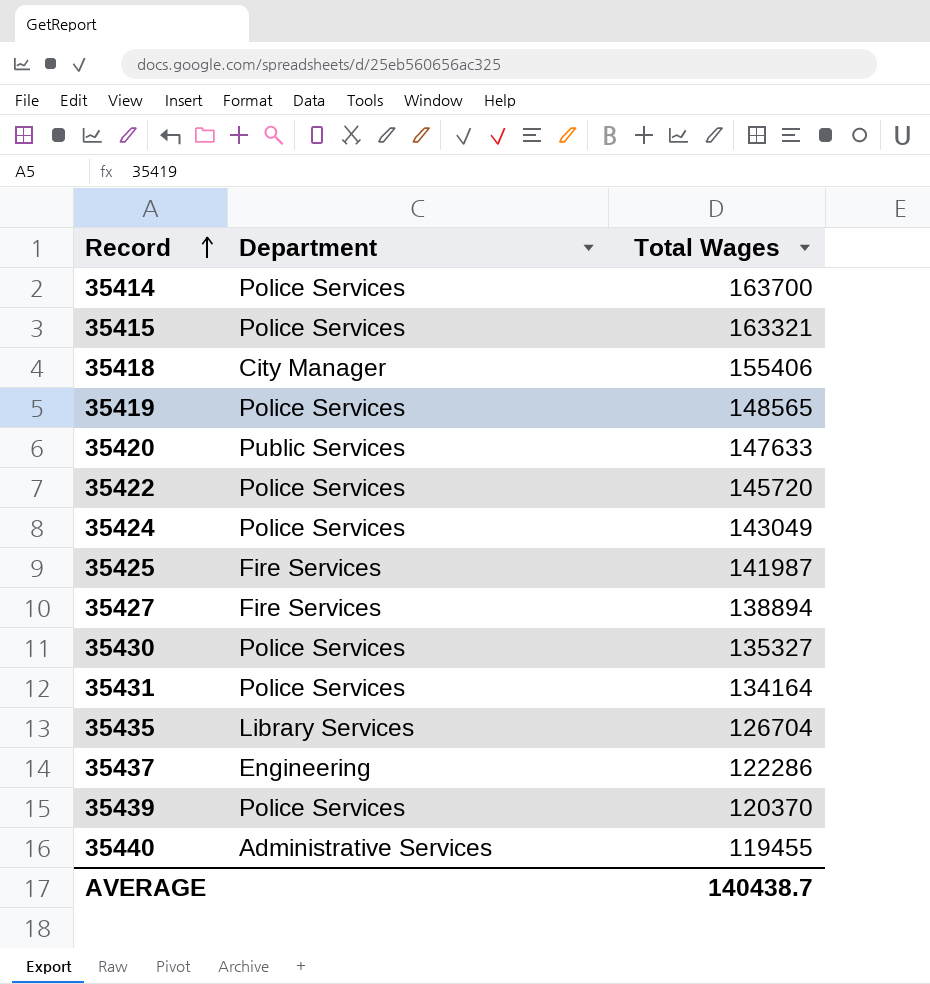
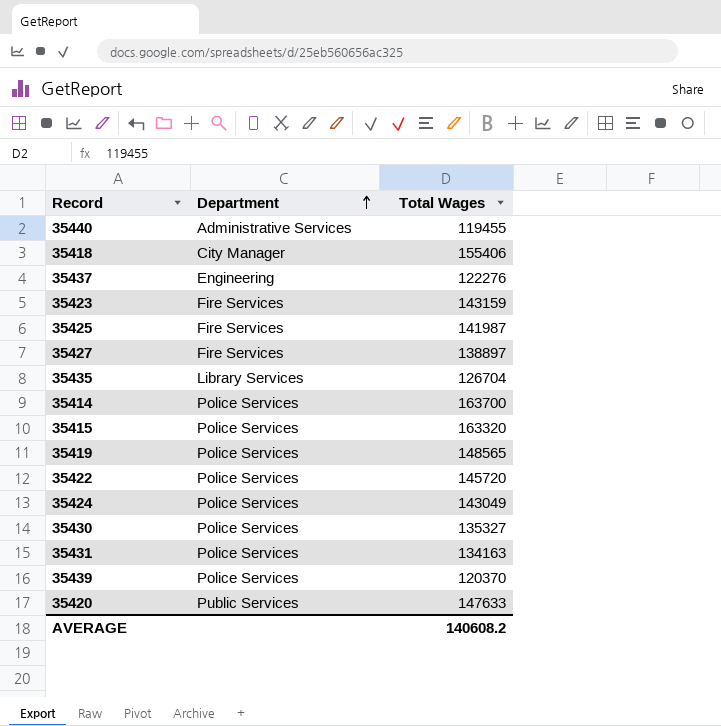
row order: Record ascending -> Department ascending
35437 | Total Wages: 122286 -> 122276
row 35423: none -> Fire Services | 143159
35427 | Total Wages: 138894 -> 138897
35415 | Total Wages: 163321 -> 163320
35431 | Total Wages: 134164 -> 134163
AVERAGE | Total Wages: 140438.7 -> 140608.2

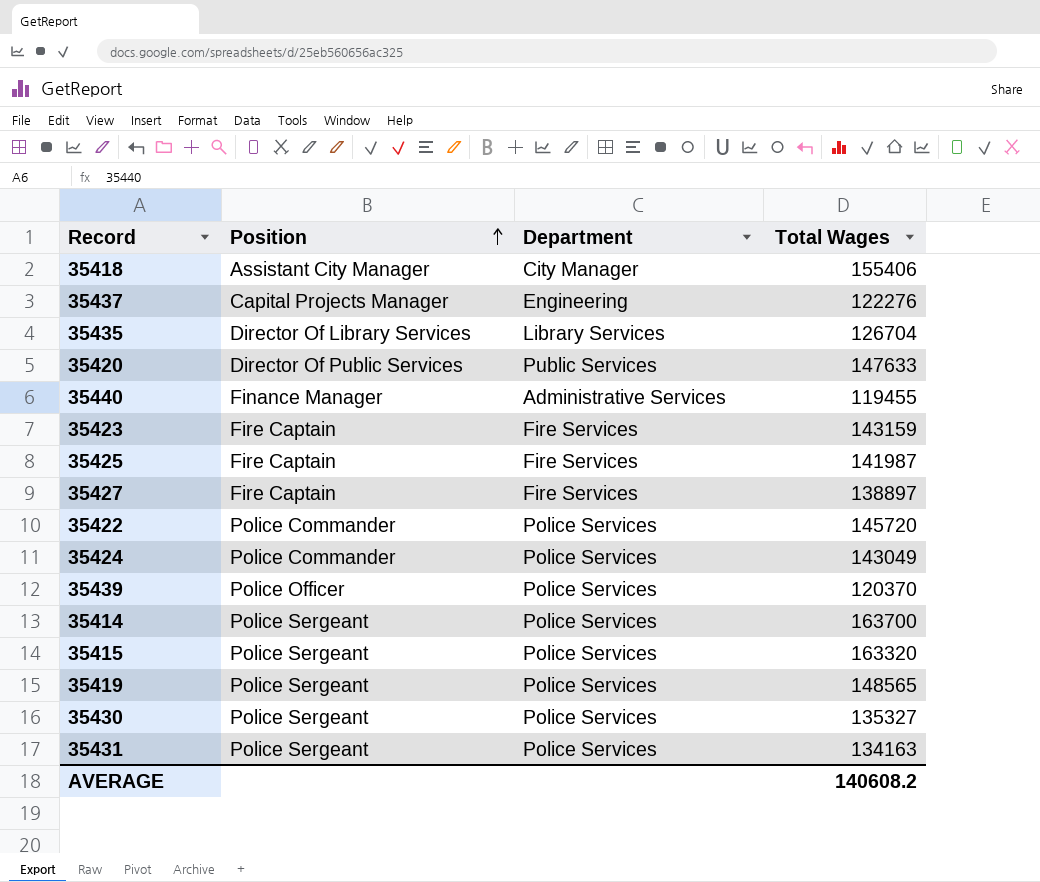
row order: Department ascending -> Position ascending
column Position | position: none -> 2

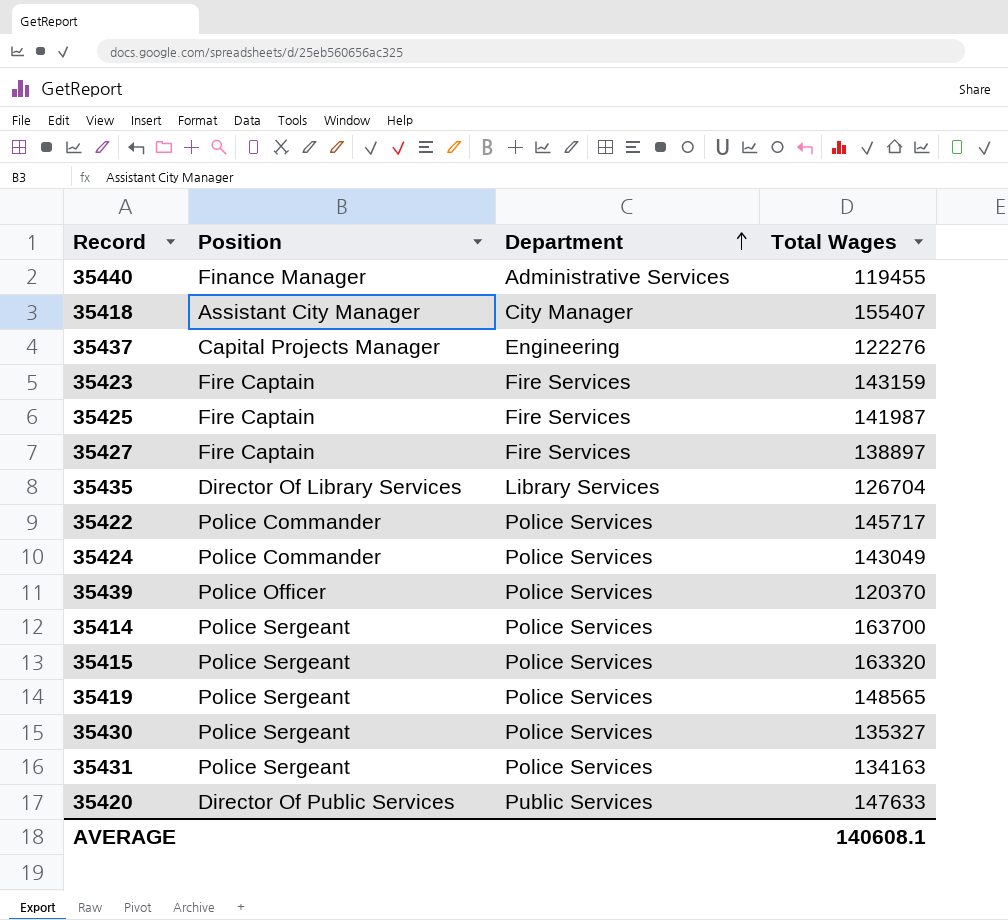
row order: Position ascending -> Department ascending
35418 | Total Wages: 155406 -> 155407
35422 | Total Wages: 145720 -> 145717
AVERAGE | Total Wages: 140608.2 -> 140608.1

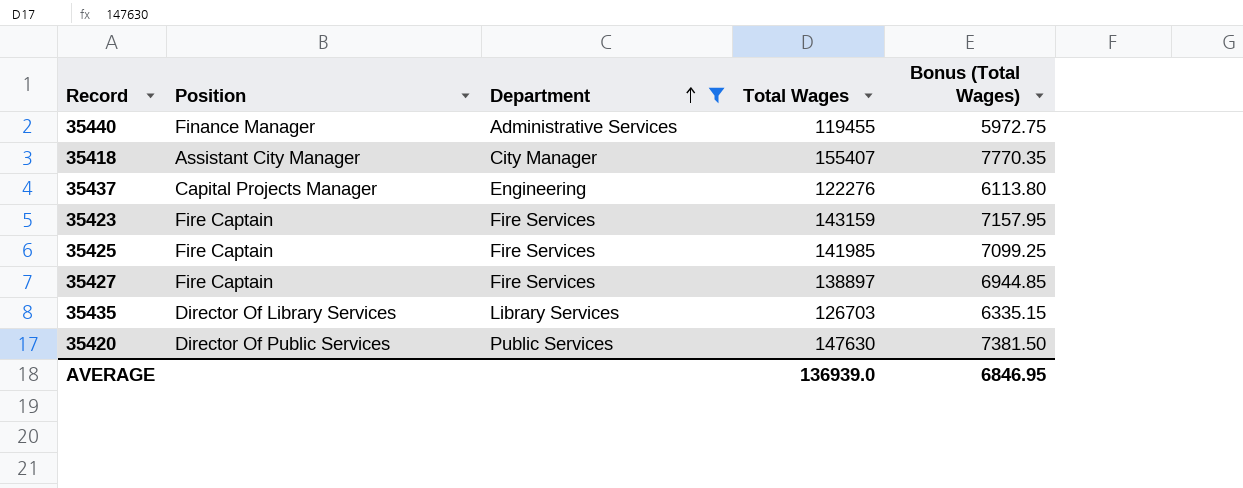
filter: none -> Department != Police Services
column Bonus (Total Wages) | formula: none -> [Total Wages] * 0.05
35425 | Total Wages: 141987 -> 141985
35435 | Total Wages: 126704 -> 126703
35420 | Total Wages: 147633 -> 147630
AVERAGE | Total Wages: 140608.1 -> 136939.0

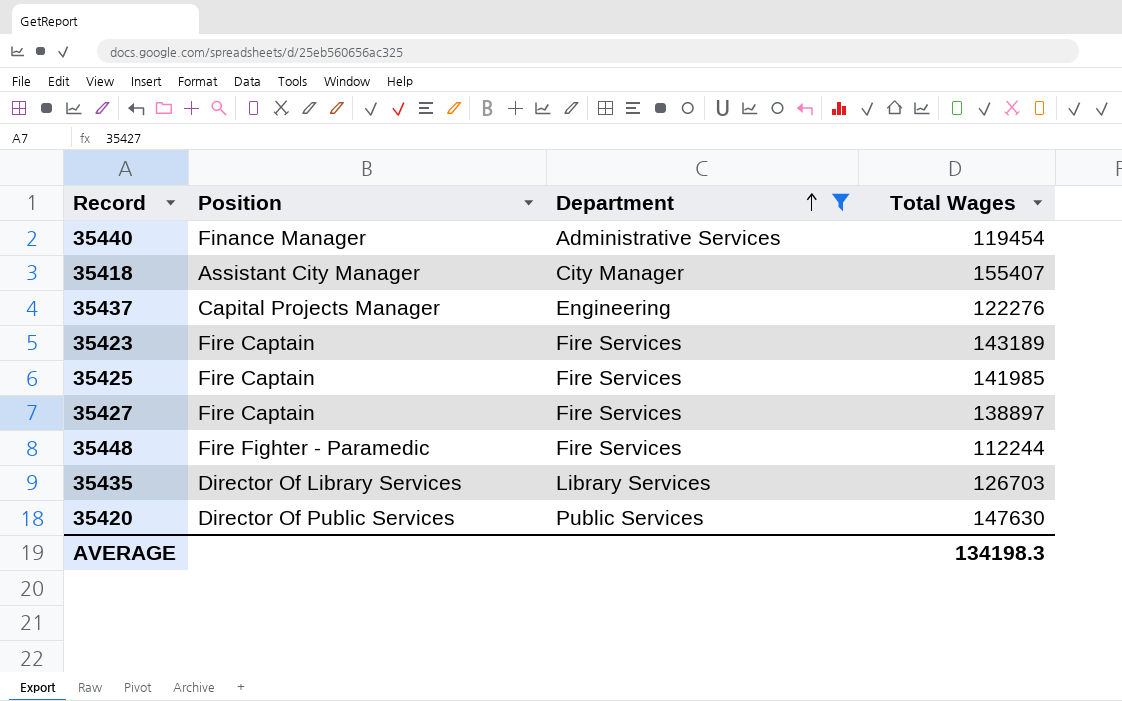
column Bonus (Total Wages) | formula: [Total Wages] * 0.05 -> none
35440 | Total Wages: 119455 -> 119454
35423 | Total Wages: 143159 -> 143189
row 35448: none -> Fire Fighter - Paramedic | Fire Services | 112244
AVERAGE | Total Wages: 136939.0 -> 134198.3

